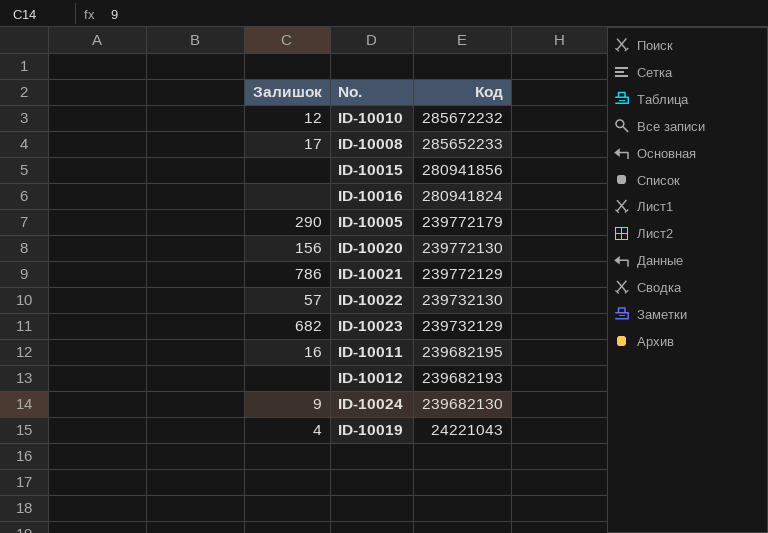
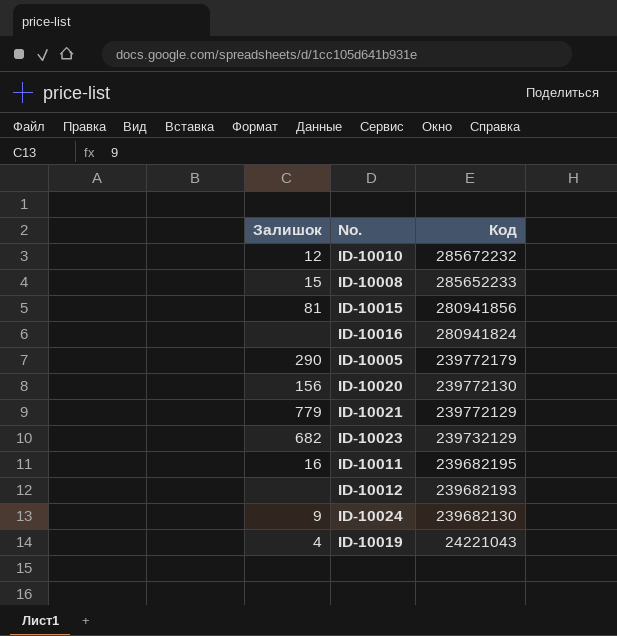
row ID-10022: 57 | 239732130 -> none
ID-10008 | Залишок: 17 -> 15
ID-10015 | Залишок: none -> 81
ID-10021 | Залишок: 786 -> 779

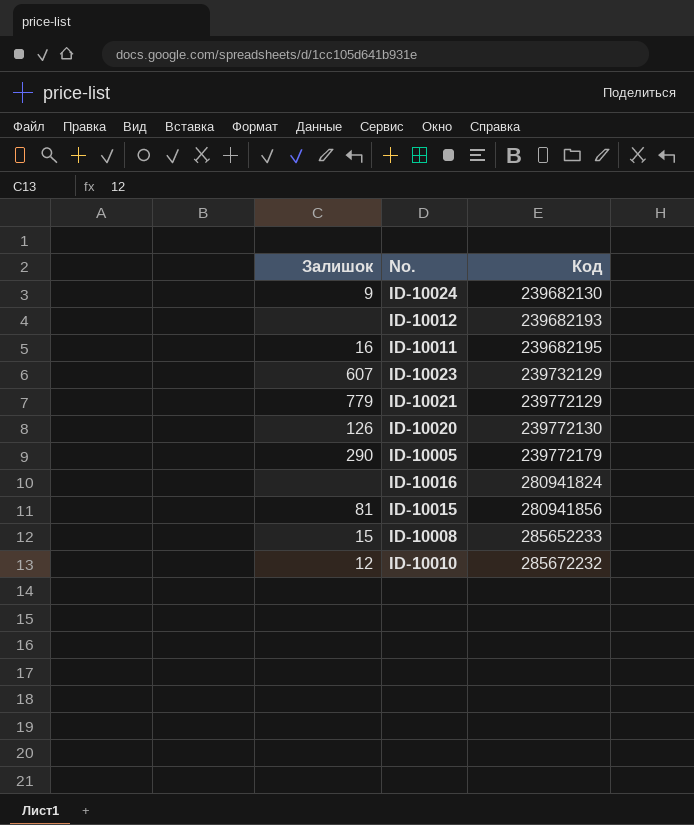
row order: Код descending -> Код ascending
row ID-10019: 4 | 24221043 -> none
ID-10023 | Залишок: 682 -> 607
ID-10020 | Залишок: 156 -> 126

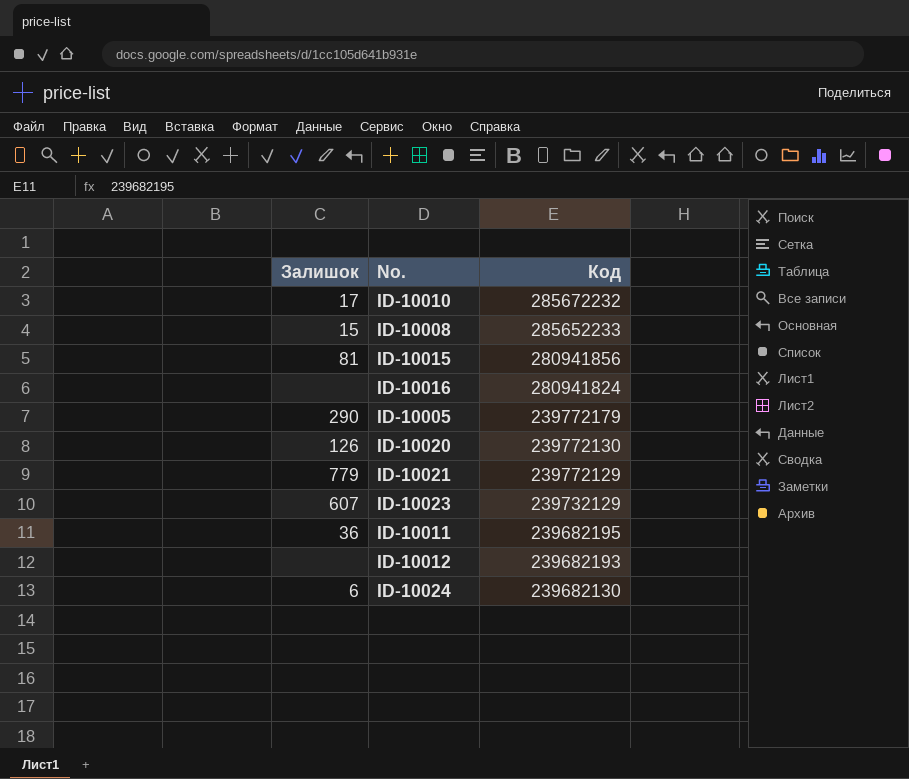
row order: Код ascending -> Код descending
ID-10010 | Залишок: 12 -> 17
ID-10011 | Залишок: 16 -> 36
ID-10024 | Залишок: 9 -> 6

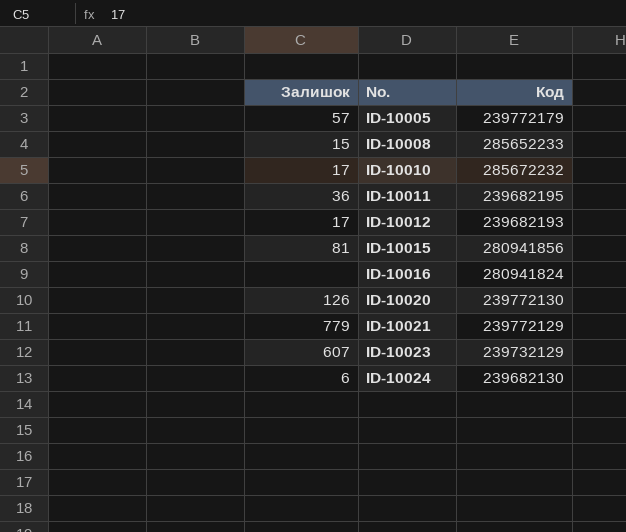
row order: Код descending -> No. ascending
ID-10005 | Залишок: 290 -> 57
ID-10012 | Залишок: none -> 17

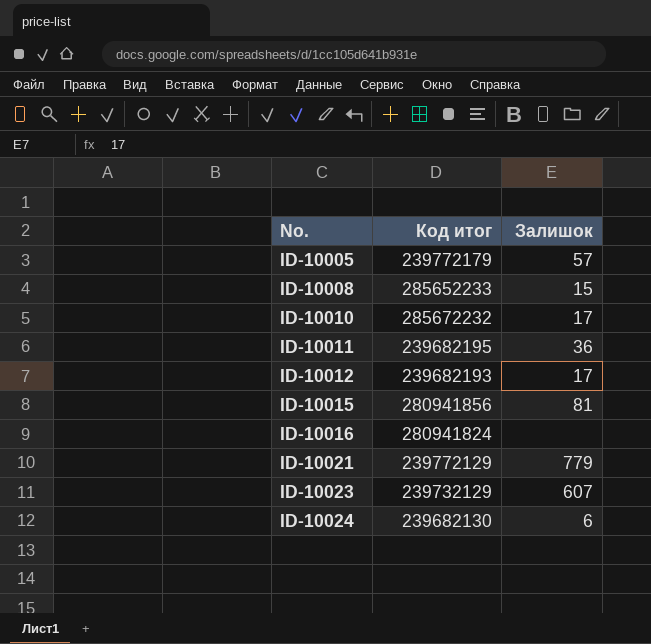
column name: Код -> Код итог
column Залишок | position: 1 -> 3
row ID-10020: 126 | 239772130 -> none

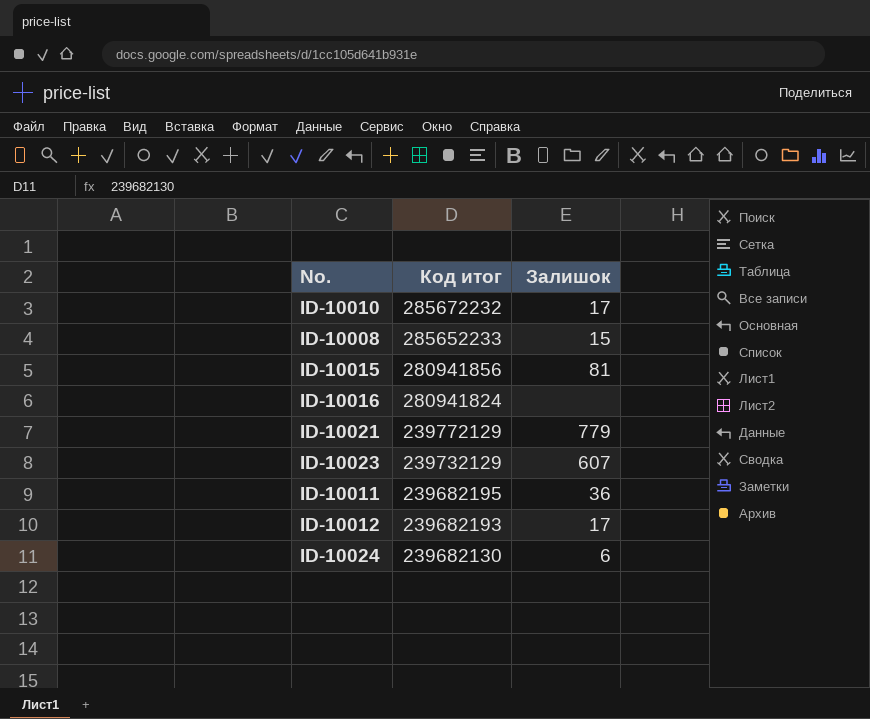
row order: No. ascending -> Код итог descending
row ID-10005: 239772179 | 57 -> none

